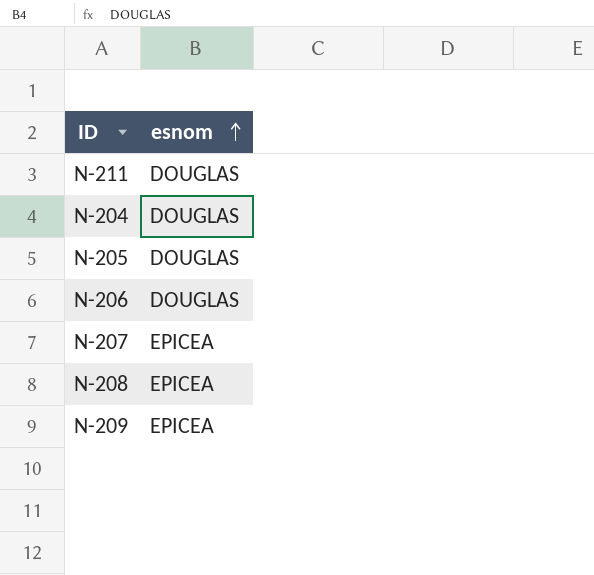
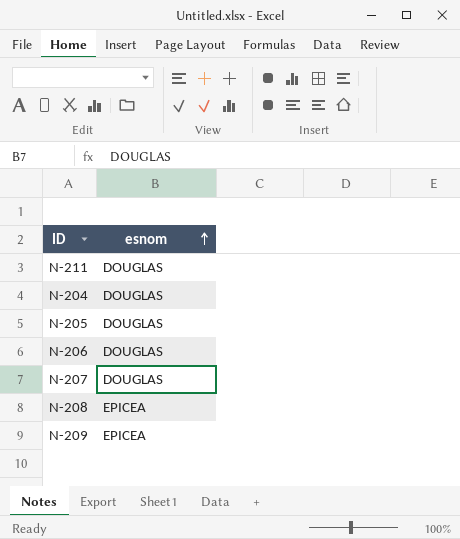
N-207 | esnom: EPICEA -> DOUGLAS

